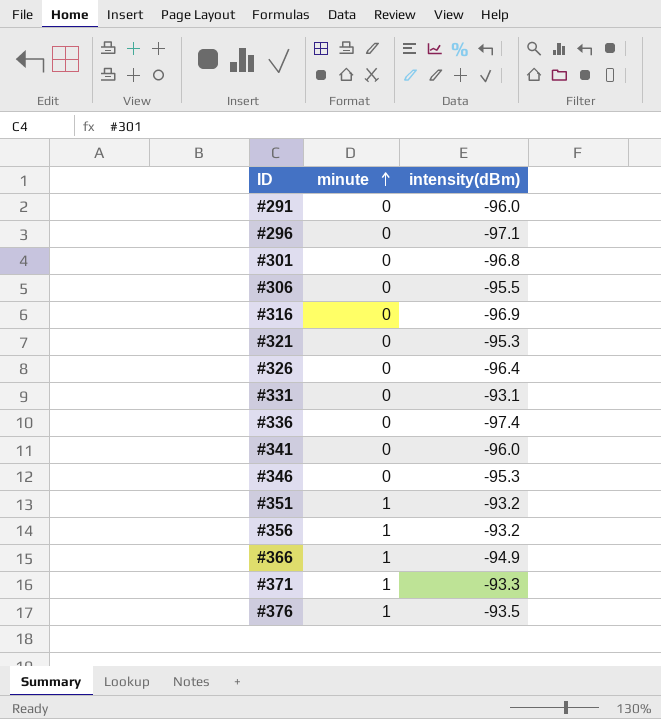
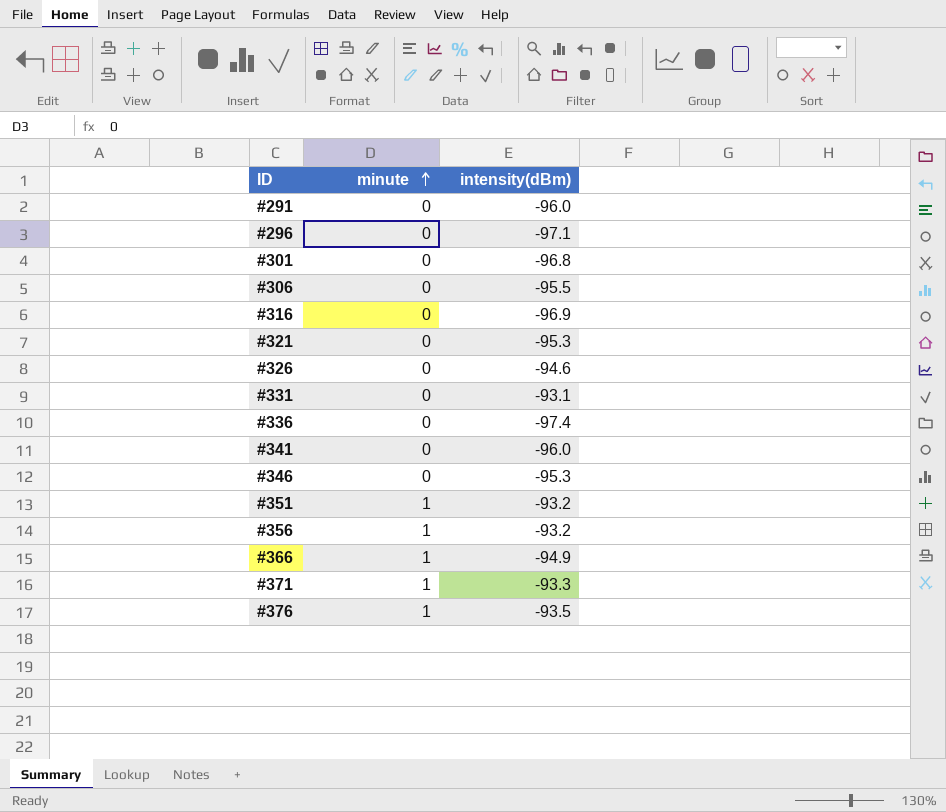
#326 | intensity(dBm): -96.4 -> -94.6

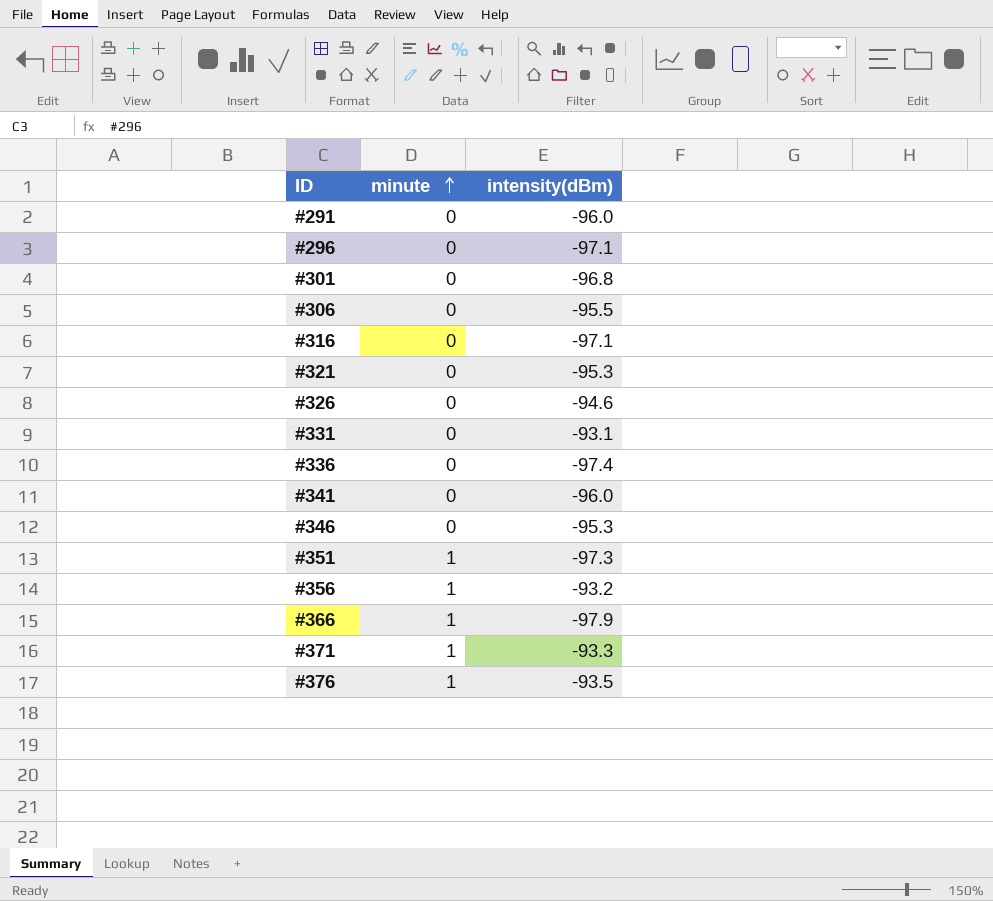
#316 | intensity(dBm): -96.9 -> -97.1
#351 | intensity(dBm): -93.2 -> -97.3
#366 | intensity(dBm): -94.9 -> -97.9

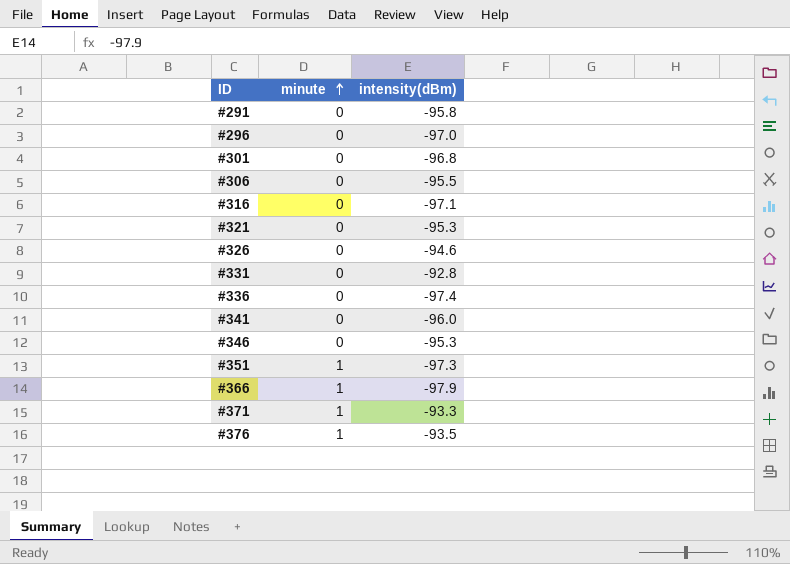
row #356: 1 | -93.2 -> none
#291 | intensity(dBm): -96.0 -> -95.8
#296 | intensity(dBm): -97.1 -> -97.0
#331 | intensity(dBm): -93.1 -> -92.8

